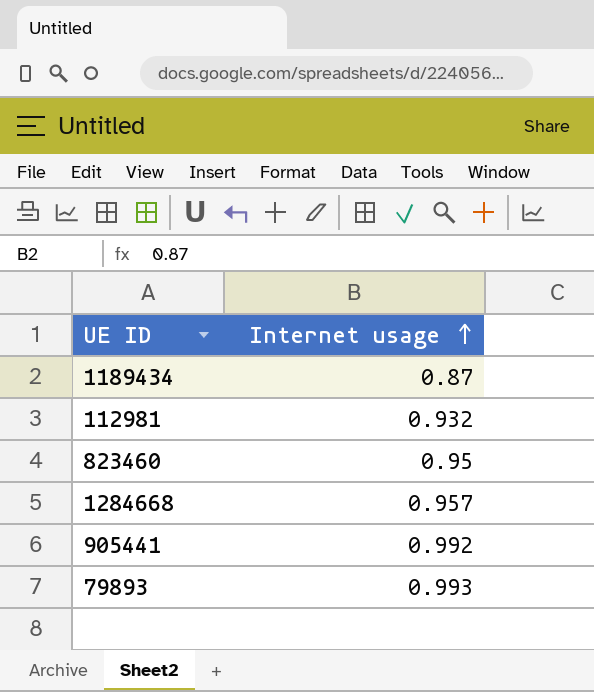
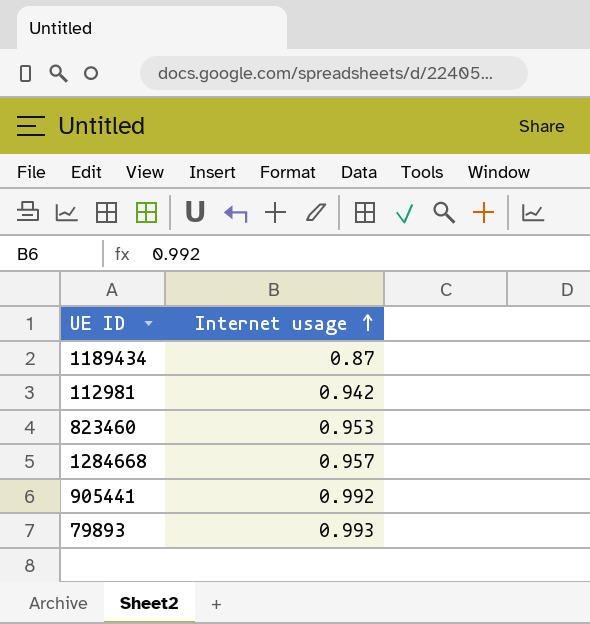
112981 | Internet usage: 0.932 -> 0.942
823460 | Internet usage: 0.95 -> 0.953

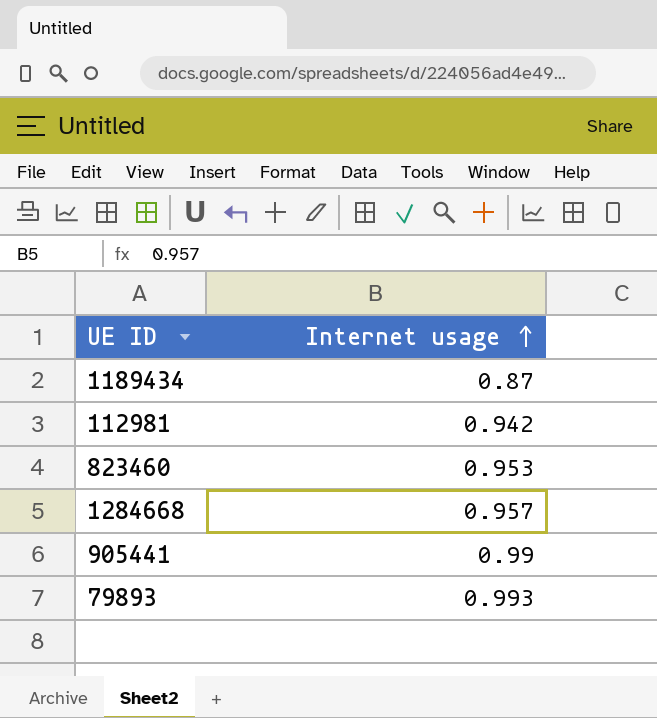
905441 | Internet usage: 0.992 -> 0.99

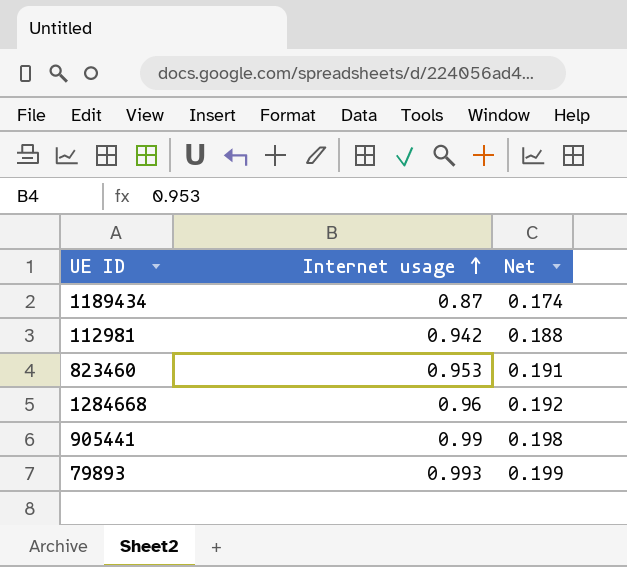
column Net | formula: none -> [Internet usage] * 0.2
1284668 | Internet usage: 0.957 -> 0.96

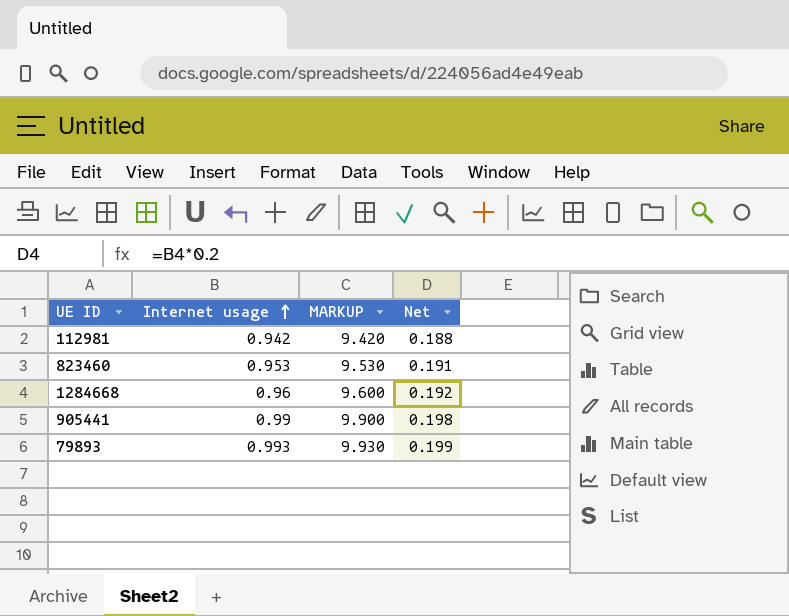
column MARKUP | formula: none -> [Internet usage] * 10
row 1189434: 0.87 | 0.174 -> none

